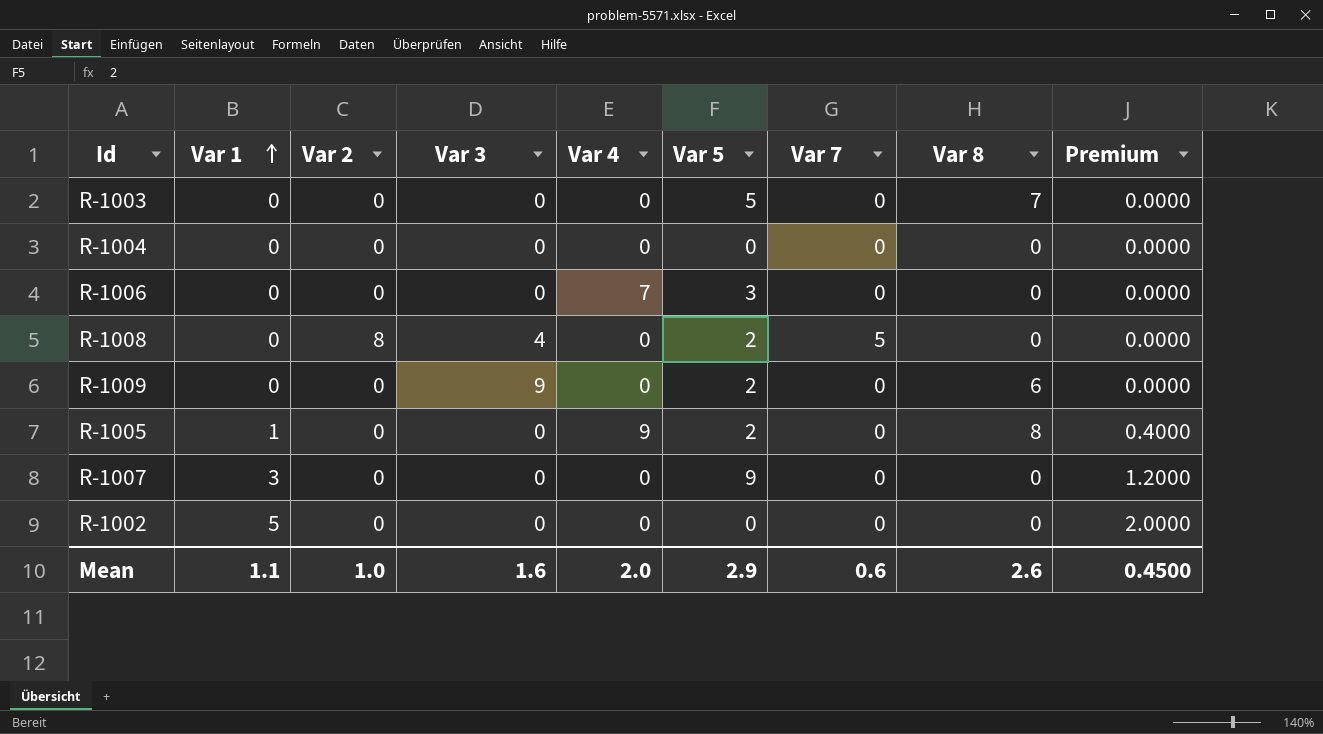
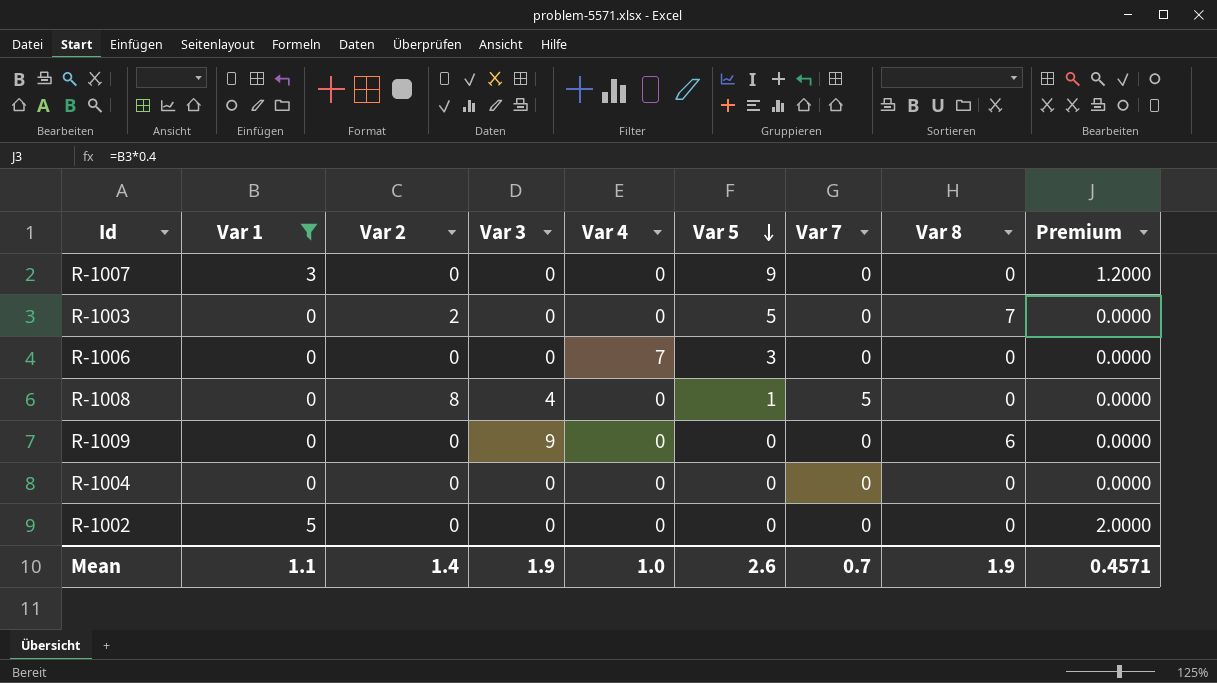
filter: none -> Var 1 != 1
row order: Var 1 ascending -> Var 5 descending
R-1003 | Var 2: 0 -> 2
R-1008 | Var 5: 2 -> 1
R-1009 | Var 5: 2 -> 0
Mean | Var 2: 1.0 -> 1.4
Mean | Var 3: 1.6 -> 1.9
Mean | Var 4: 2.0 -> 1.0
Mean | Var 5: 2.9 -> 2.6
Mean | Var 7: 0.6 -> 0.7
Mean | Var 8: 2.6 -> 1.9
Mean | Premium: 0.4500 -> 0.4571

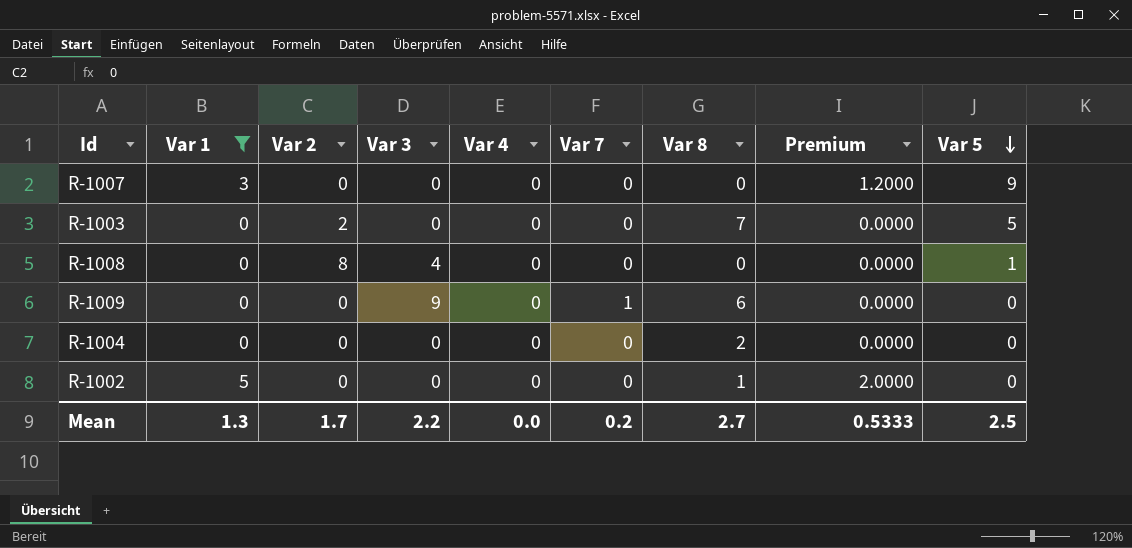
column Var 5 | position: 6 -> 9
row R-1006: 0 | 0 | 0 | 7 | 3 | 0 | 0 | 0.0000 -> none
R-1008 | Var 7: 5 -> 0
R-1009 | Var 7: 0 -> 1
R-1004 | Var 8: 0 -> 2
R-1002 | Var 8: 0 -> 1
Mean | Var 1: 1.1 -> 1.3
Mean | Var 2: 1.4 -> 1.7
Mean | Var 3: 1.9 -> 2.2
Mean | Var 4: 1.0 -> 0.0
Mean | Var 7: 0.7 -> 0.2
Mean | Var 8: 1.9 -> 2.7
Mean | Premium: 0.4571 -> 0.5333
Mean | Var 5: 2.6 -> 2.5

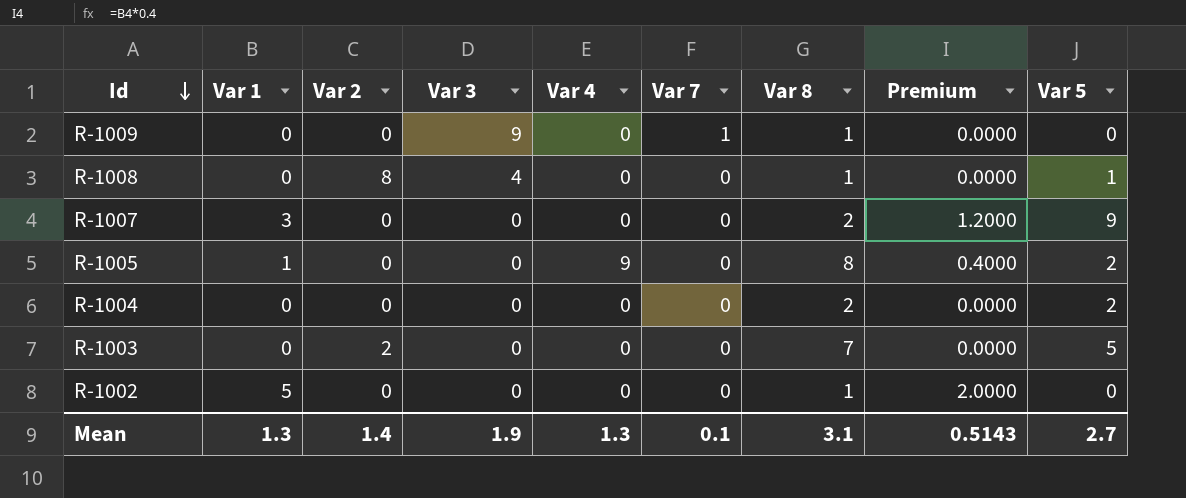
filter: Var 1 != 1 -> none
row order: Var 5 descending -> Id descending
R-1009 | Var 8: 6 -> 1
R-1008 | Var 8: 0 -> 1
R-1007 | Var 8: 0 -> 2
R-1004 | Var 5: 0 -> 2
Mean | Var 2: 1.7 -> 1.4
Mean | Var 3: 2.2 -> 1.9
Mean | Var 4: 0.0 -> 1.3
Mean | Var 7: 0.2 -> 0.1
Mean | Var 8: 2.7 -> 3.1
Mean | Premium: 0.5333 -> 0.5143
Mean | Var 5: 2.5 -> 2.7

